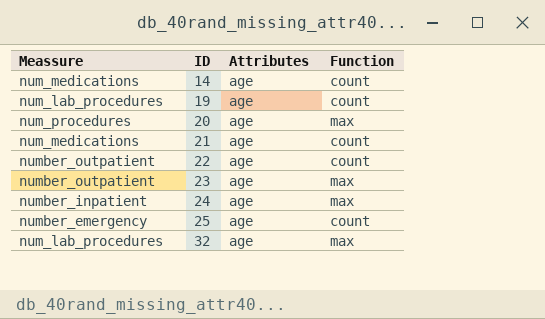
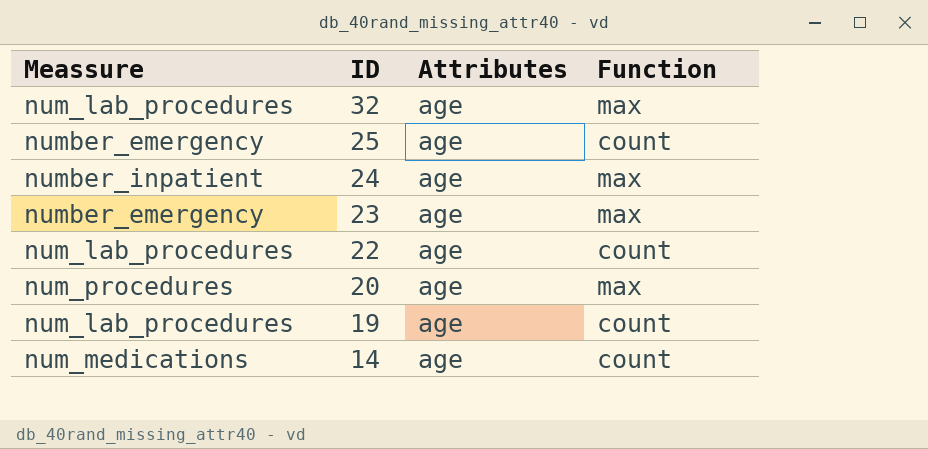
row order: ID ascending -> ID descending
row 21: num_medications | age | count -> none
23 | Meassure: number_outpatient -> number_emergency
22 | Meassure: number_outpatient -> num_lab_procedures

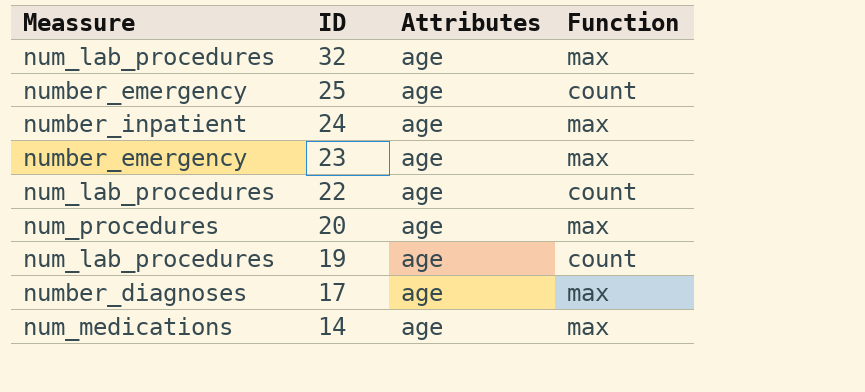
row 17: none -> number_diagnoses | age | max
14 | Function: count -> max

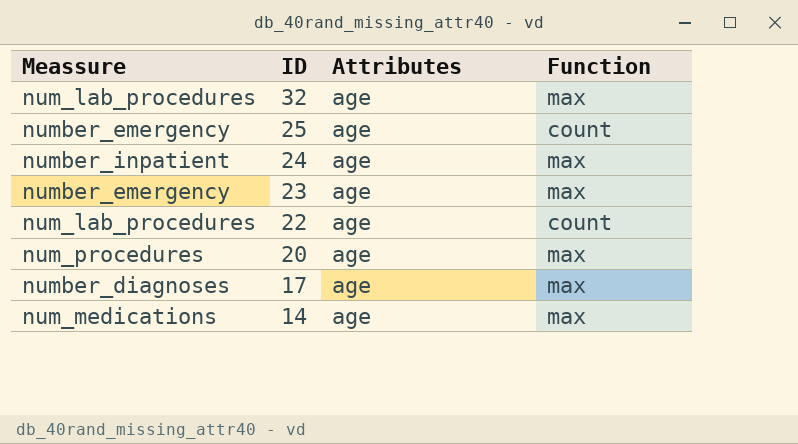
row 19: num_lab_procedures | age | count -> none

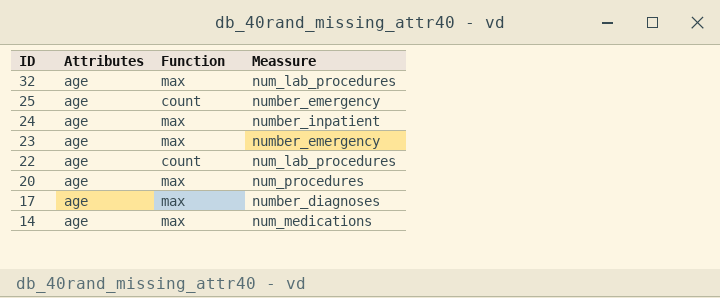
column Meassure | position: 1 -> 4

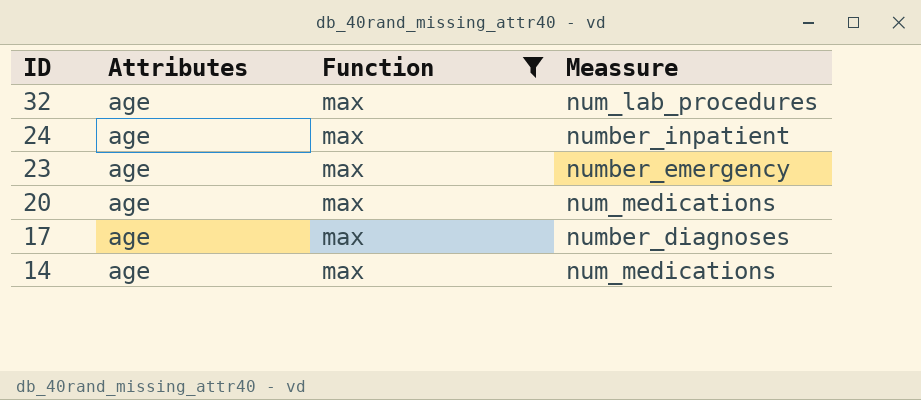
filter: none -> Function = max
20 | Meassure: num_procedures -> num_medications

